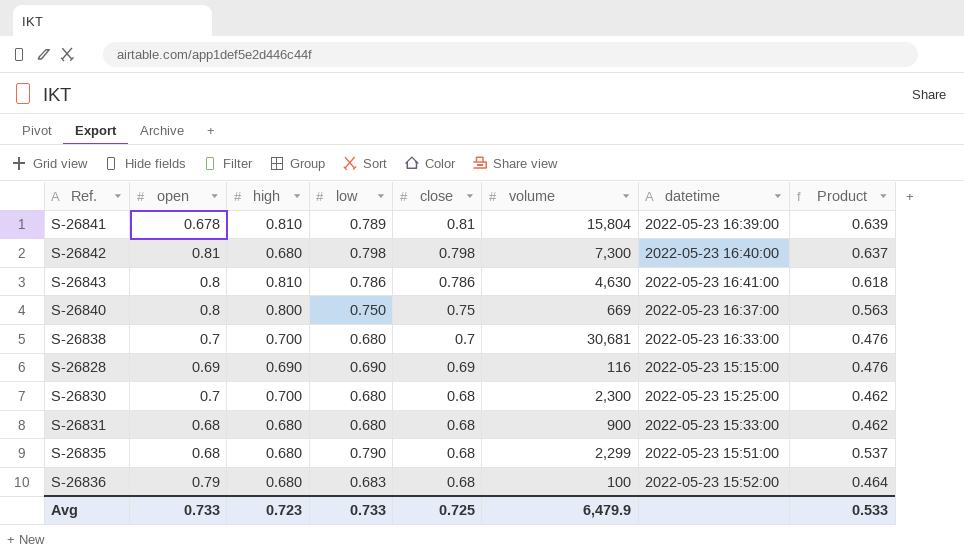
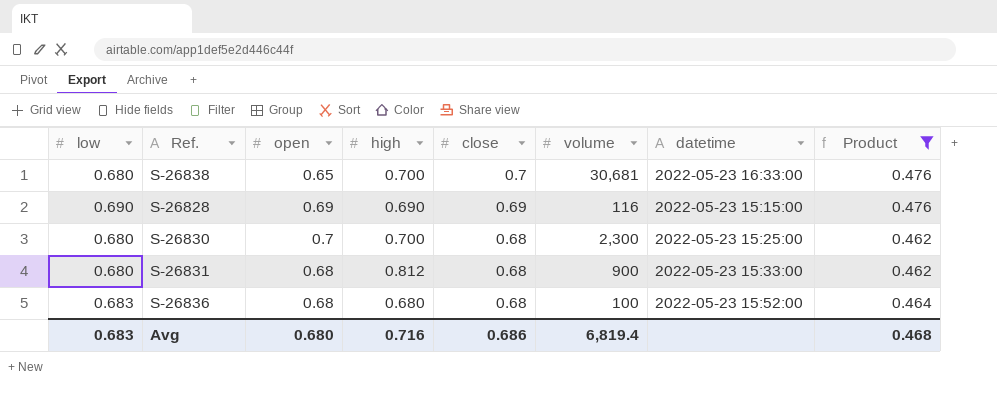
filter: none -> Product <= 0.476
column low | position: 4 -> 1
S-26838 | open: 0.7 -> 0.65
S-26831 | high: 0.680 -> 0.812
S-26836 | open: 0.79 -> 0.68
Avg | low: 0.733 -> 0.683
Avg | open: 0.733 -> 0.680
Avg | high: 0.723 -> 0.716
Avg | close: 0.725 -> 0.686
Avg | volume: 6,479.9 -> 6,819.4
Avg | Product: 0.533 -> 0.468

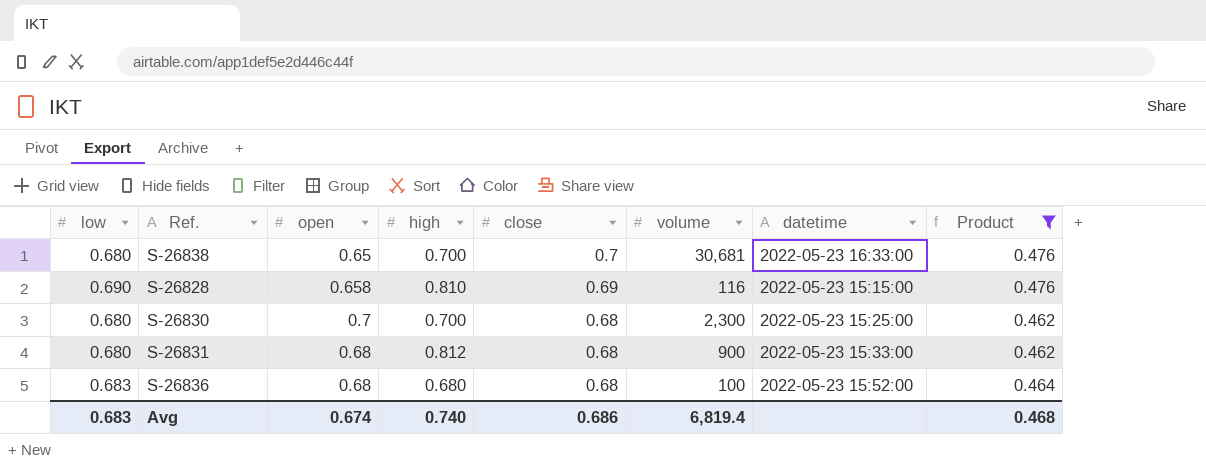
S-26828 | open: 0.69 -> 0.658
S-26828 | high: 0.690 -> 0.810
Avg | open: 0.680 -> 0.674
Avg | high: 0.716 -> 0.740

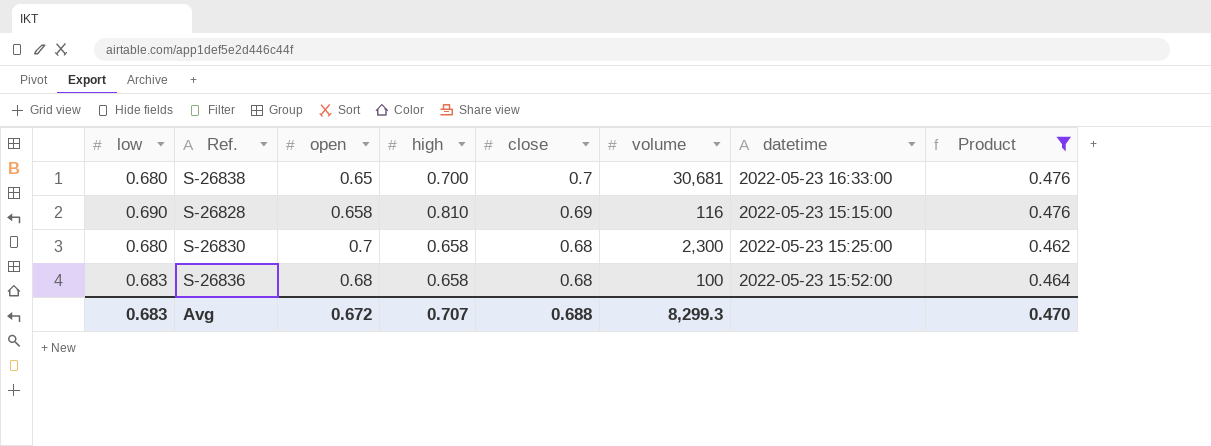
row S-26831: 0.680 | 0.68 | 0.812 | 0.68 | 900 | 2022-05-23 15:33:00 | 0.462 -> none
S-26830 | high: 0.700 -> 0.658
S-26836 | high: 0.680 -> 0.658
Avg | open: 0.674 -> 0.672
Avg | high: 0.740 -> 0.707
Avg | close: 0.686 -> 0.688
Avg | volume: 6,819.4 -> 8,299.3
Avg | Product: 0.468 -> 0.470

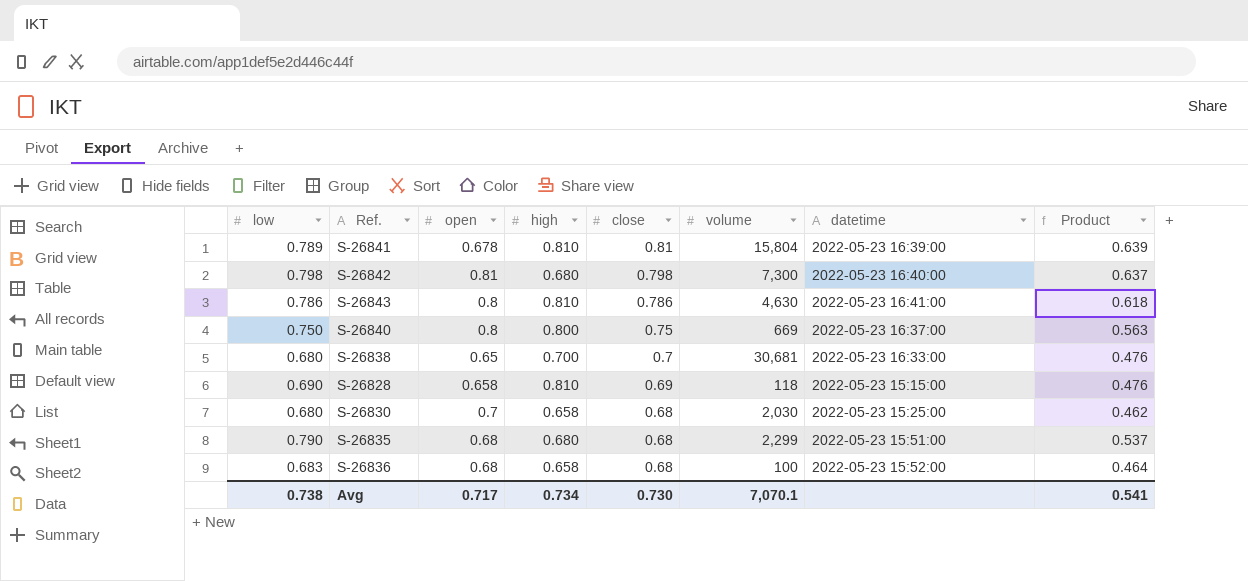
filter: Product <= 0.476 -> none
S-26828 | volume: 116 -> 118
S-26830 | volume: 2,300 -> 2,030
Avg | low: 0.683 -> 0.738
Avg | open: 0.672 -> 0.717
Avg | high: 0.707 -> 0.734
Avg | close: 0.688 -> 0.730
Avg | volume: 8,299.3 -> 7,070.1
Avg | Product: 0.470 -> 0.541

